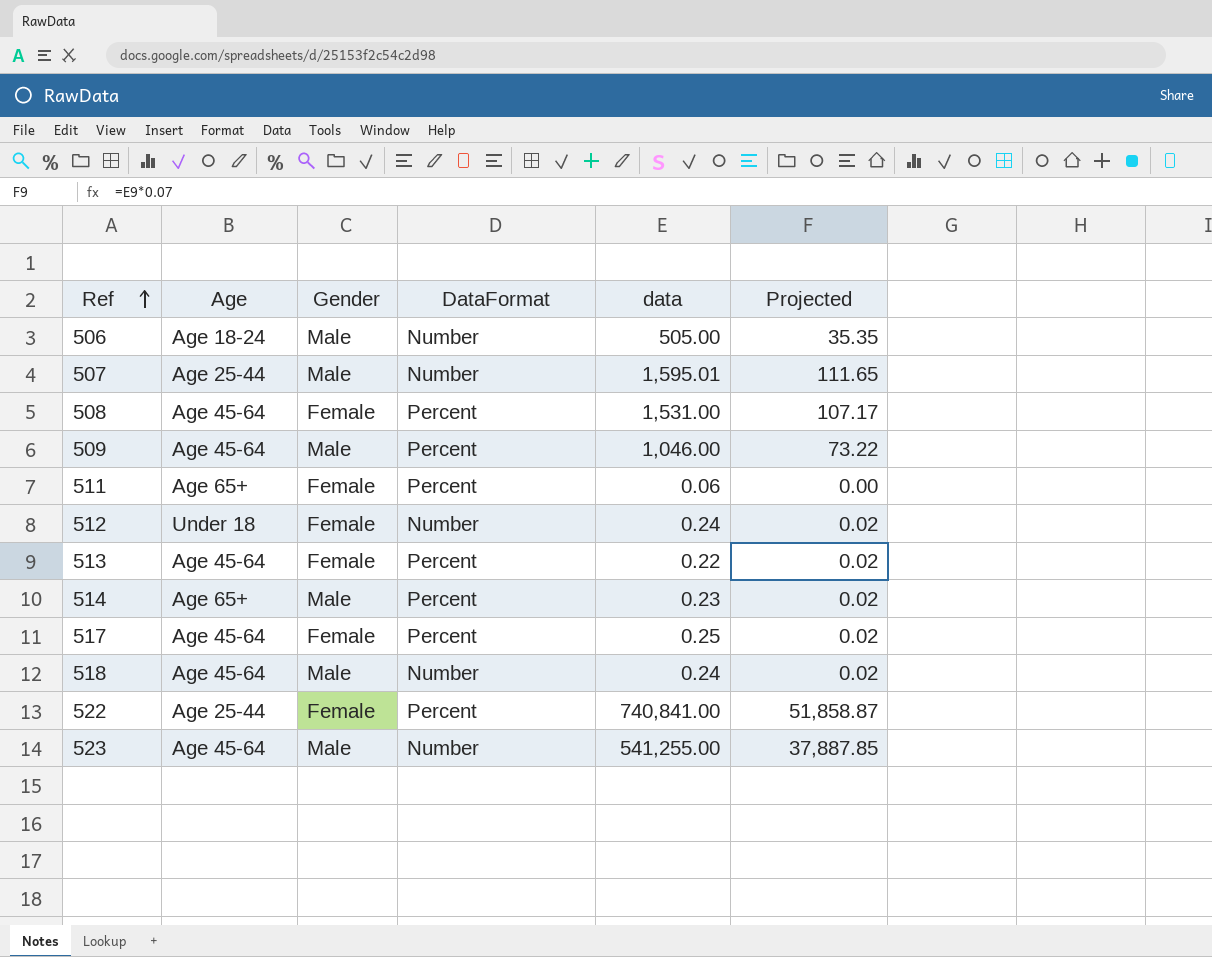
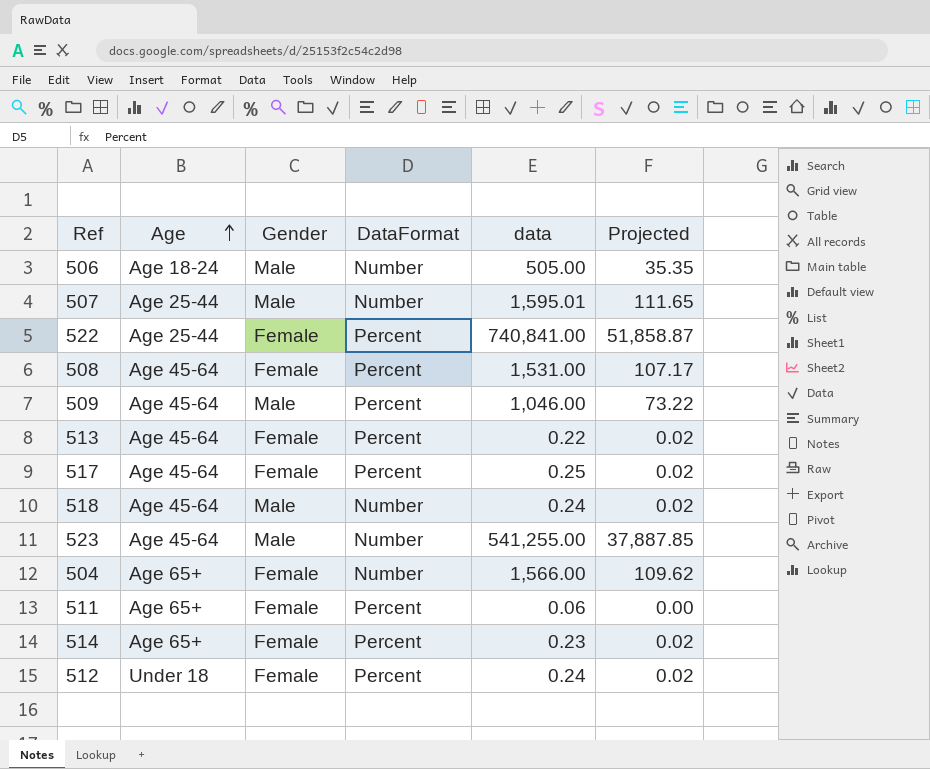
row order: Ref ascending -> Age ascending
row 504: none -> Age 65+ | Female | Number | 1,566.00 | 109.62
514 | Gender: Male -> Female
512 | DataFormat: Number -> Percent

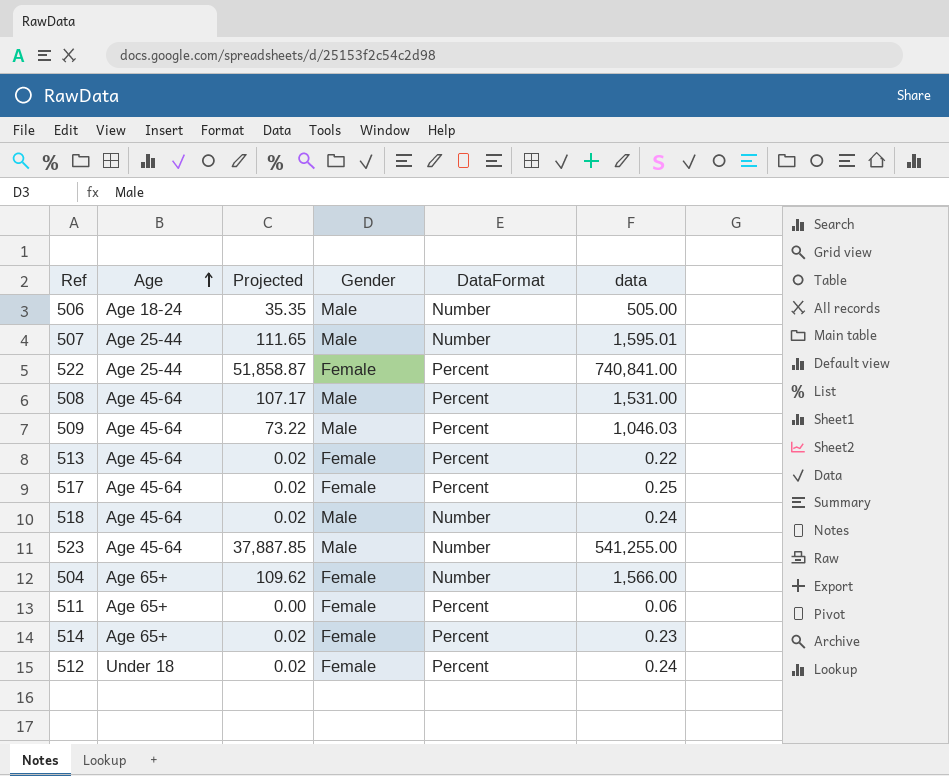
column Projected | position: 6 -> 3
508 | Gender: Female -> Male
509 | data: 1,046.00 -> 1,046.03

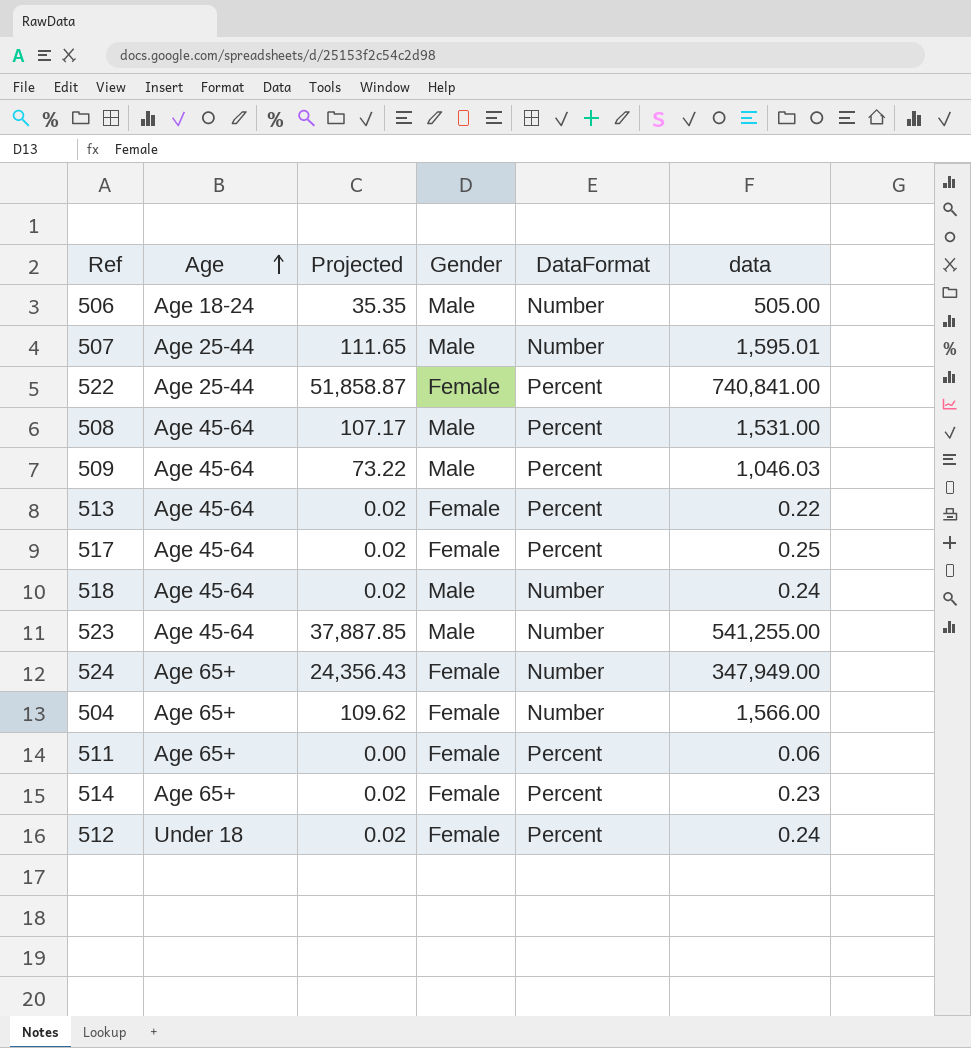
row 524: none -> Age 65+ | 24,356.43 | Female | Number | 347,949.00

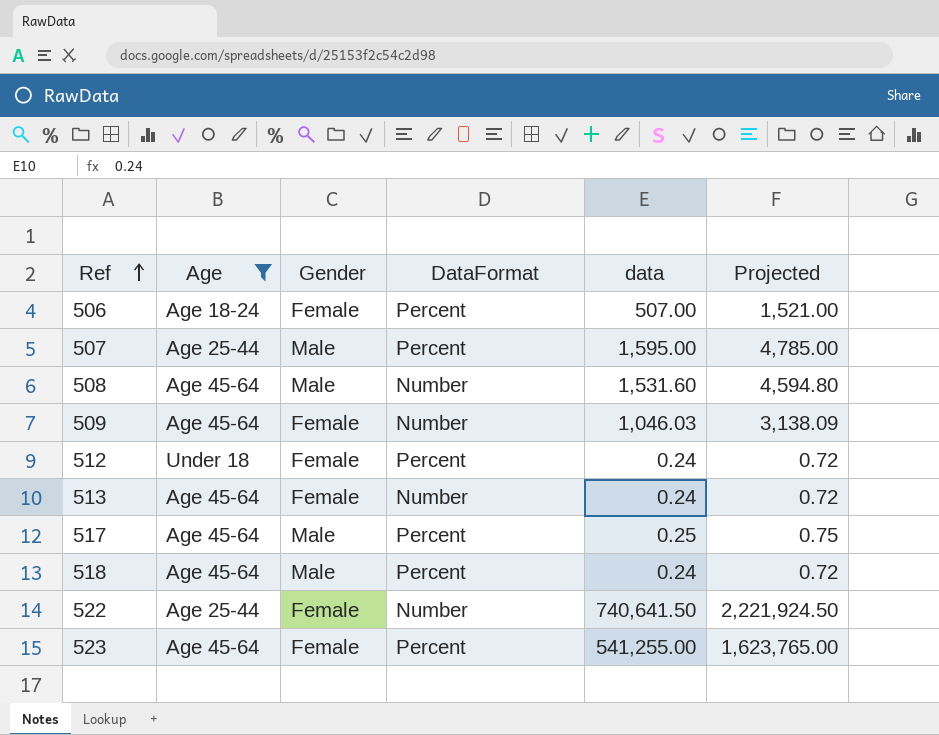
filter: none -> Age != Age 65+
row order: Age ascending -> Ref ascending
column Projected | formula: [data] * 0.07 -> [data] * 3
column Projected | position: 3 -> 6
506 | Gender: Male -> Female
506 | DataFormat: Number -> Percent
506 | data: 505.00 -> 507.00
507 | DataFormat: Number -> Percent
507 | data: 1,595.01 -> 1,595.00
508 | DataFormat: Percent -> Number
508 | data: 1,531.00 -> 1,531.60
509 | Gender: Male -> Female
509 | DataFormat: Percent -> Number
513 | DataFormat: Percent -> Number
513 | data: 0.22 -> 0.24
517 | Gender: Female -> Male
518 | DataFormat: Number -> Percent
522 | DataFormat: Percent -> Number
522 | data: 740,841.00 -> 740,641.50
523 | Gender: Male -> Female
523 | DataFormat: Number -> Percent

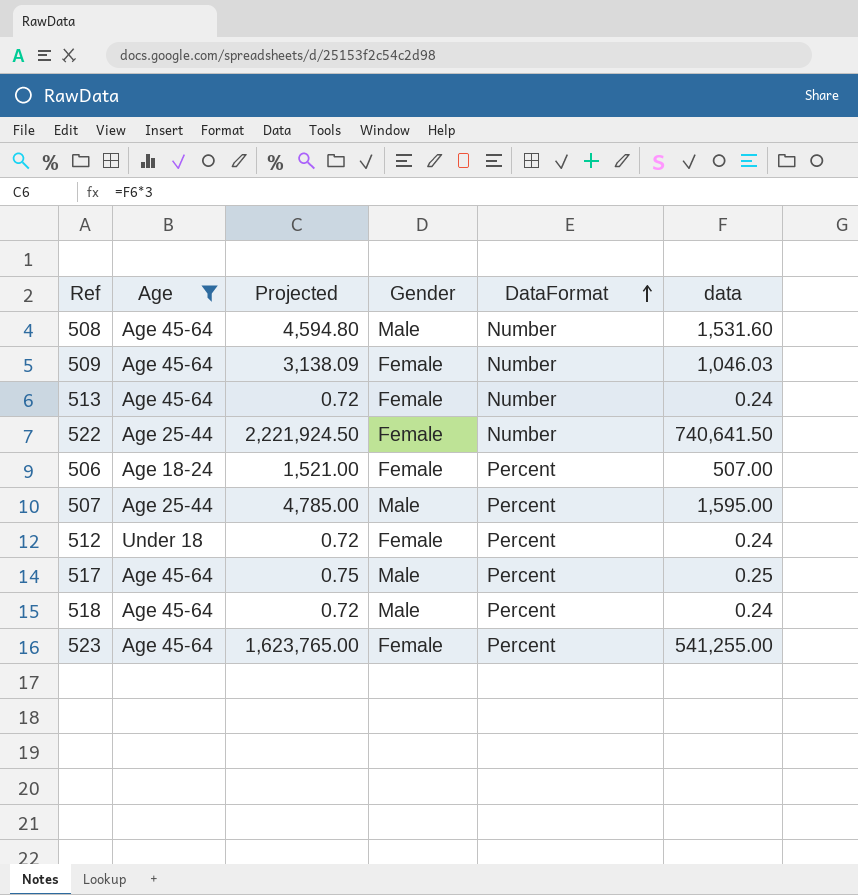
row order: Ref ascending -> DataFormat ascending
column Projected | position: 6 -> 3

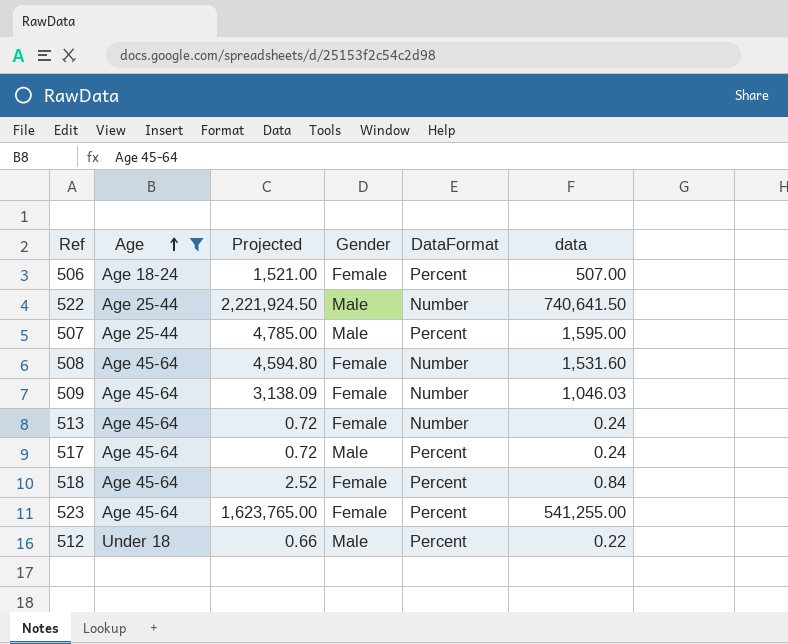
row order: DataFormat ascending -> Age ascending
522 | Gender: Female -> Male
508 | Gender: Male -> Female
517 | Projected: 0.75 -> 0.72
517 | data: 0.25 -> 0.24
518 | Projected: 0.72 -> 2.52
518 | Gender: Male -> Female
518 | data: 0.24 -> 0.84
512 | Projected: 0.72 -> 0.66
512 | Gender: Female -> Male
512 | data: 0.24 -> 0.22

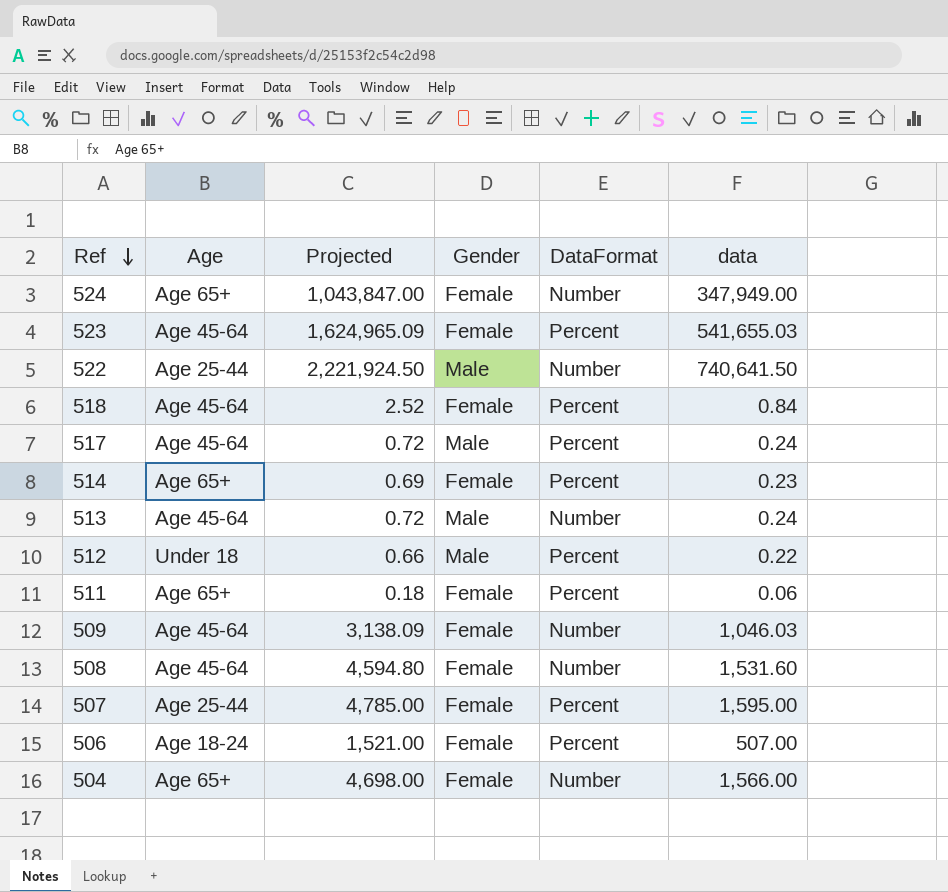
filter: Age != Age 65+ -> none
row order: Age ascending -> Ref descending
523 | Projected: 1,623,765.00 -> 1,624,965.09
523 | data: 541,255.00 -> 541,655.03
513 | Gender: Female -> Male
507 | Gender: Male -> Female

